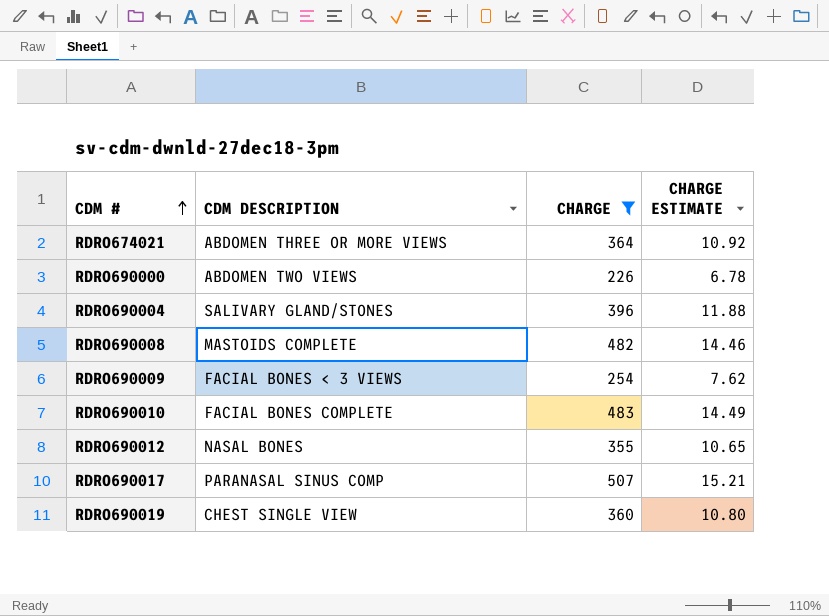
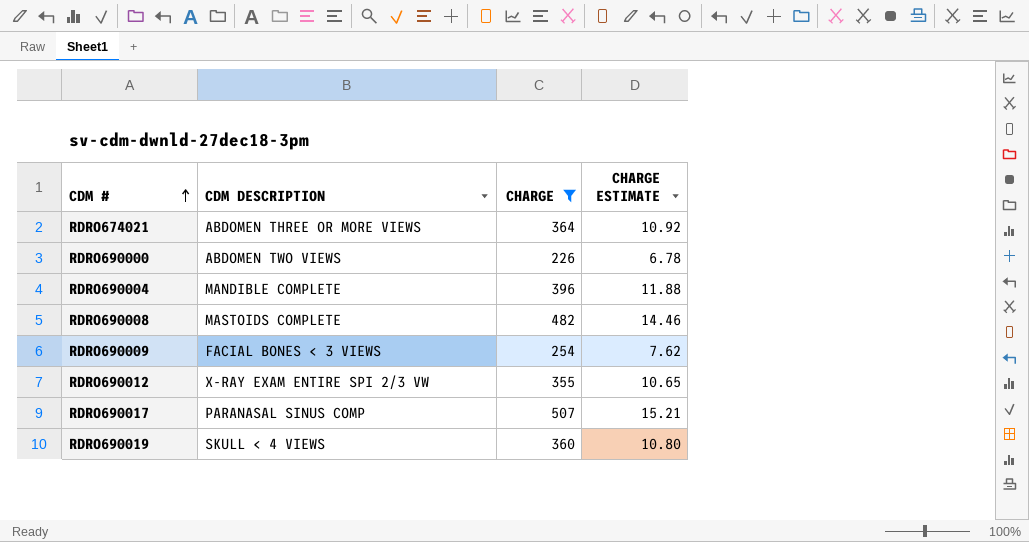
row RDRO690010: FACIAL BONES COMPLETE | 483 | 14.49 -> none
RDRO690004 | CDM DESCRIPTION: SALIVARY GLAND/STONES -> MANDIBLE COMPLETE
RDRO690012 | CDM DESCRIPTION: NASAL BONES -> X-RAY EXAM ENTIRE SPI 2/3 VW
RDRO690019 | CDM DESCRIPTION: CHEST SINGLE VIEW -> SKULL < 4 VIEWS

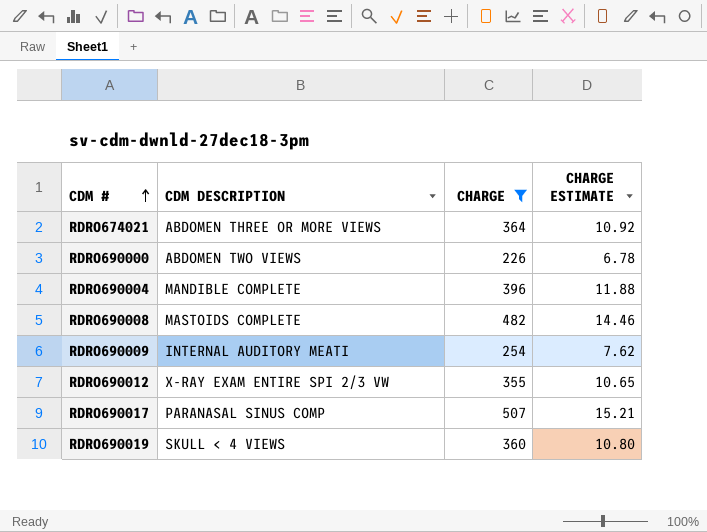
RDRO690009 | CDM DESCRIPTION: FACIAL BONES < 3 VIEWS -> INTERNAL AUDITORY MEATI

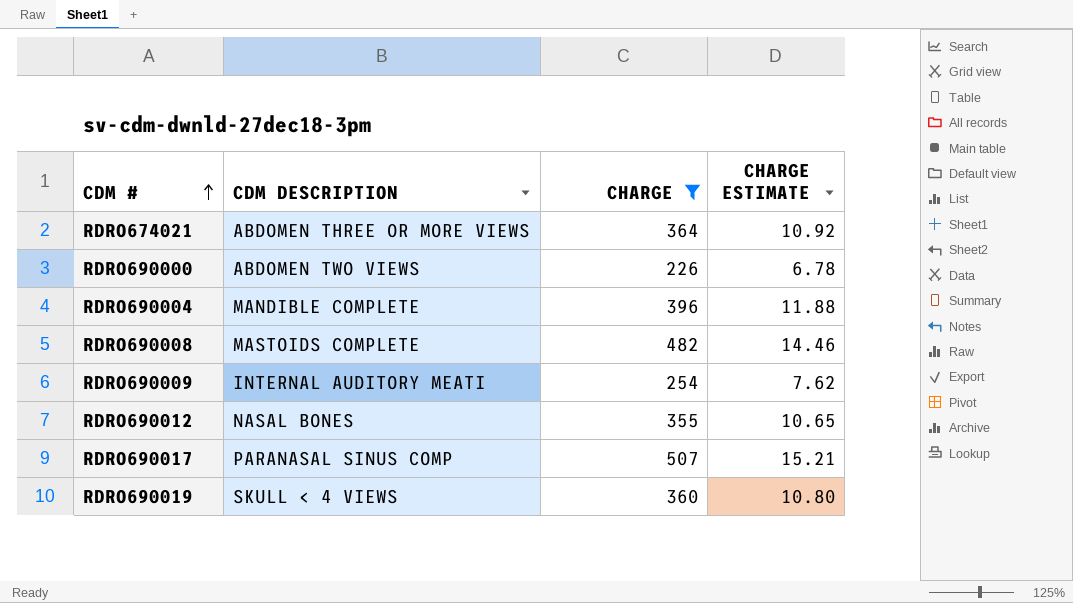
RDRO690012 | CDM DESCRIPTION: X-RAY EXAM ENTIRE SPI 2/3 VW -> NASAL BONES

